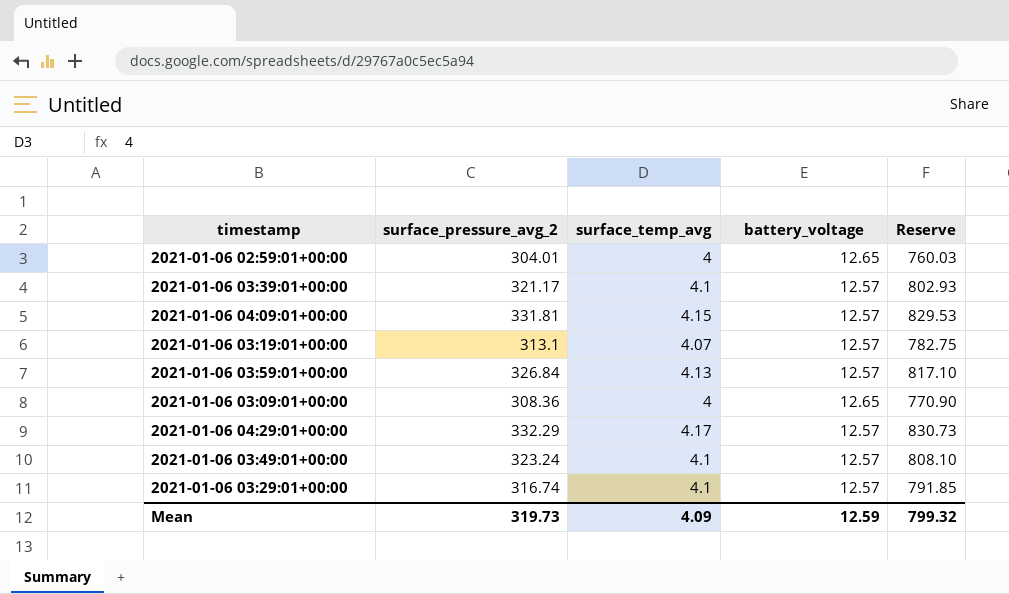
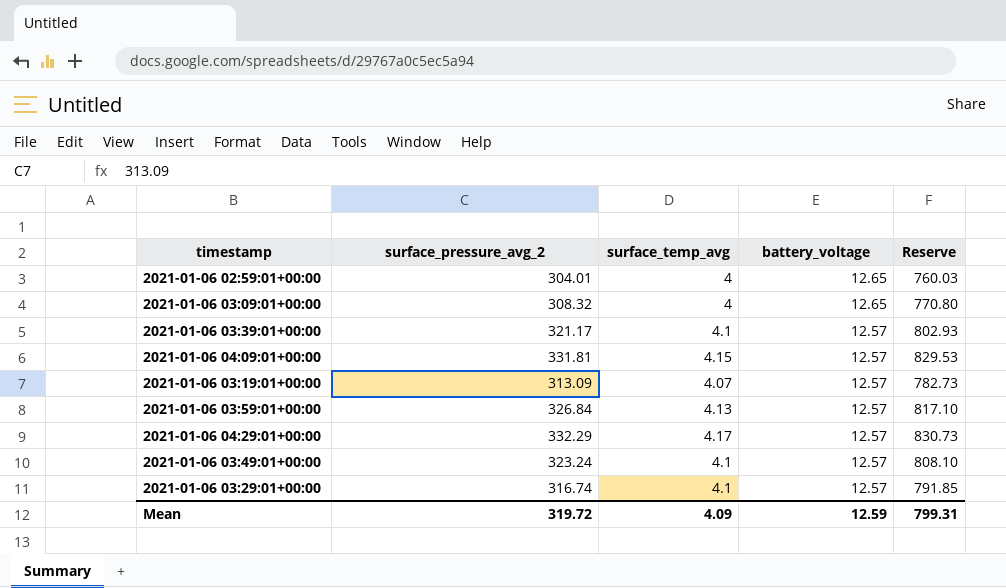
row order: none -> battery_voltage descending
2021-01-06 03:09:01+00:00 | surface_pressure_avg_2: 308.36 -> 308.32
2021-01-06 03:09:01+00:00 | Reserve: 770.90 -> 770.80
2021-01-06 03:19:01+00:00 | surface_pressure_avg_2: 313.1 -> 313.09
2021-01-06 03:19:01+00:00 | Reserve: 782.75 -> 782.73
Mean | surface_pressure_avg_2: 319.73 -> 319.72
Mean | Reserve: 799.32 -> 799.31

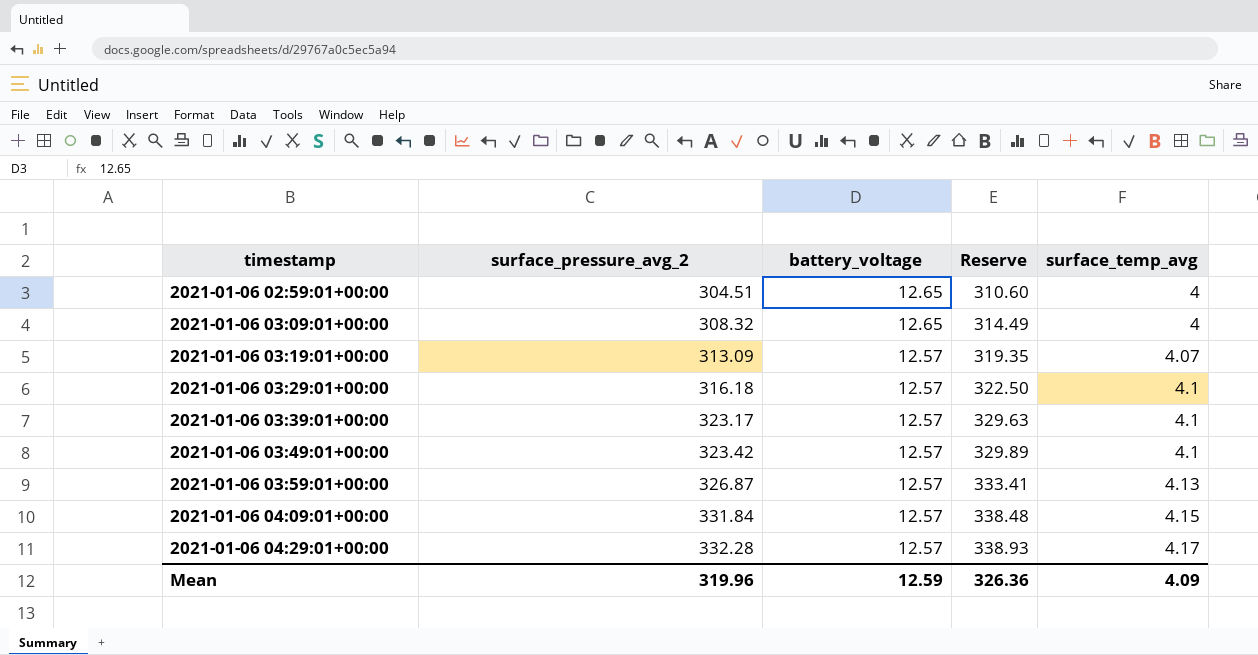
row order: battery_voltage descending -> timestamp ascending
column Reserve | formula: [surface_pressure_avg_2] * 2.5 -> [surface_pressure_avg_2] * 1.02
column surface_temp_avg | position: 3 -> 5
2021-01-06 02:59:01+00:00 | surface_pressure_avg_2: 304.01 -> 304.51
2021-01-06 03:29:01+00:00 | surface_pressure_avg_2: 316.74 -> 316.18
2021-01-06 03:39:01+00:00 | surface_pressure_avg_2: 321.17 -> 323.17
2021-01-06 03:49:01+00:00 | surface_pressure_avg_2: 323.24 -> 323.42
2021-01-06 03:59:01+00:00 | surface_pressure_avg_2: 326.84 -> 326.87
2021-01-06 04:09:01+00:00 | surface_pressure_avg_2: 331.81 -> 331.84
2021-01-06 04:29:01+00:00 | surface_pressure_avg_2: 332.29 -> 332.28
Mean | surface_pressure_avg_2: 319.72 -> 319.96
Mean | Reserve: 799.31 -> 326.36

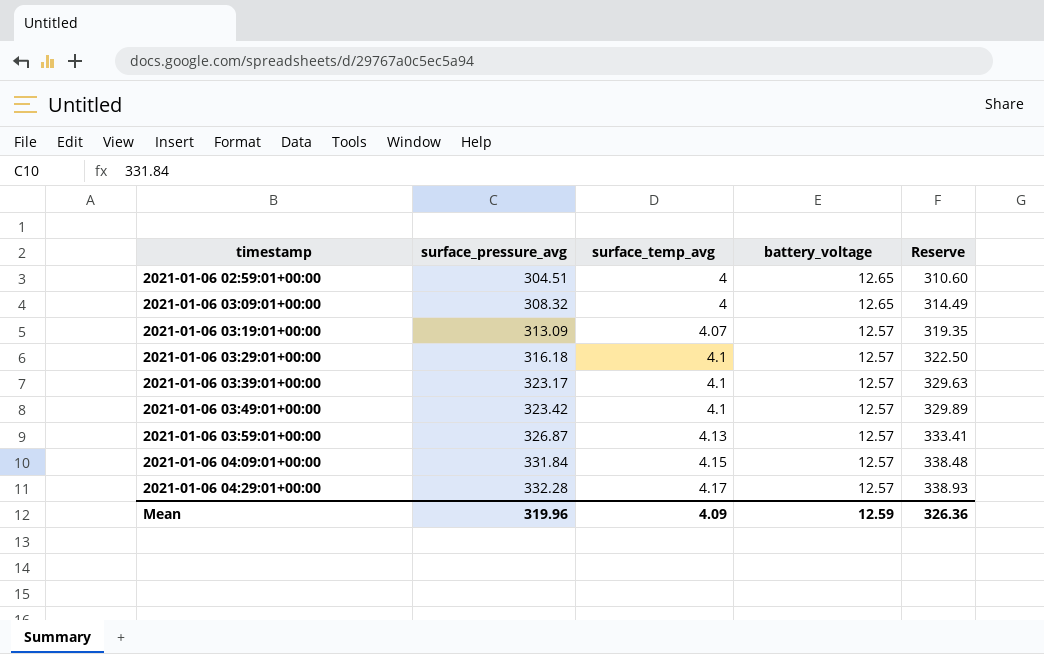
column name: surface_pressure_avg_2 -> surface_pressure_avg
column surface_temp_avg | position: 5 -> 3

